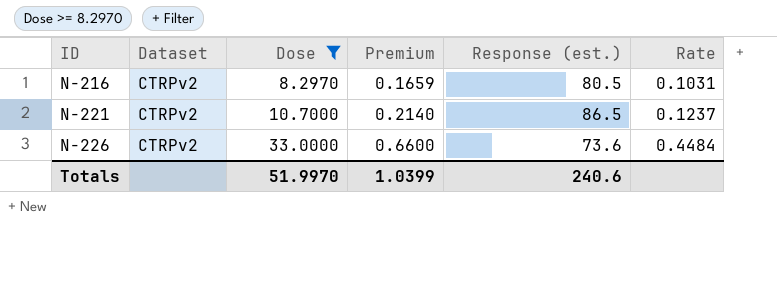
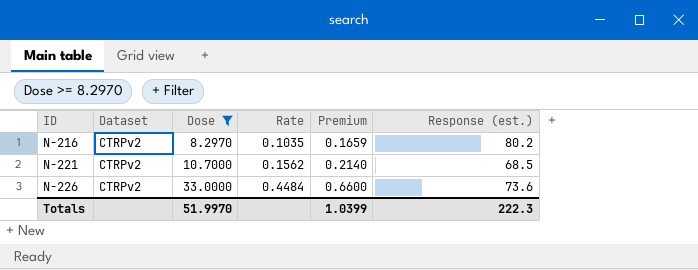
column Rate | position: 6 -> 4
N-216 | Rate: 0.1031 -> 0.1035
N-216 | Response (est.): 80.5 -> 80.2
N-221 | Rate: 0.1237 -> 0.1562
N-221 | Response (est.): 86.5 -> 68.5
Totals | Response (est.): 240.6 -> 222.3

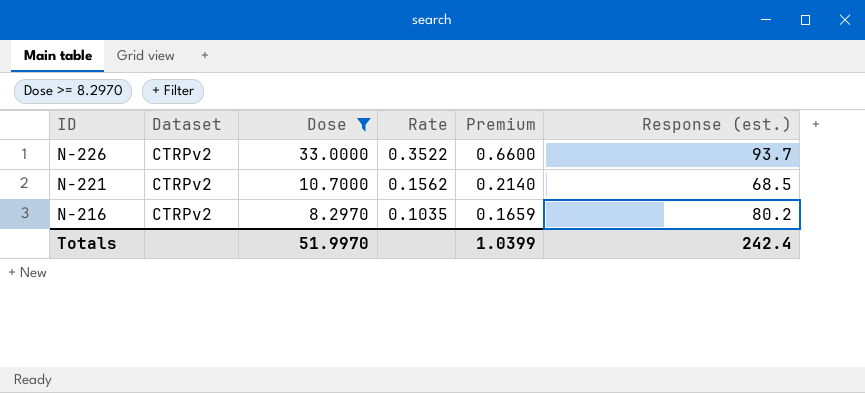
row order: ID ascending -> ID descending
N-226 | Rate: 0.4484 -> 0.3522
N-226 | Response (est.): 73.6 -> 93.7
Totals | Response (est.): 222.3 -> 242.4

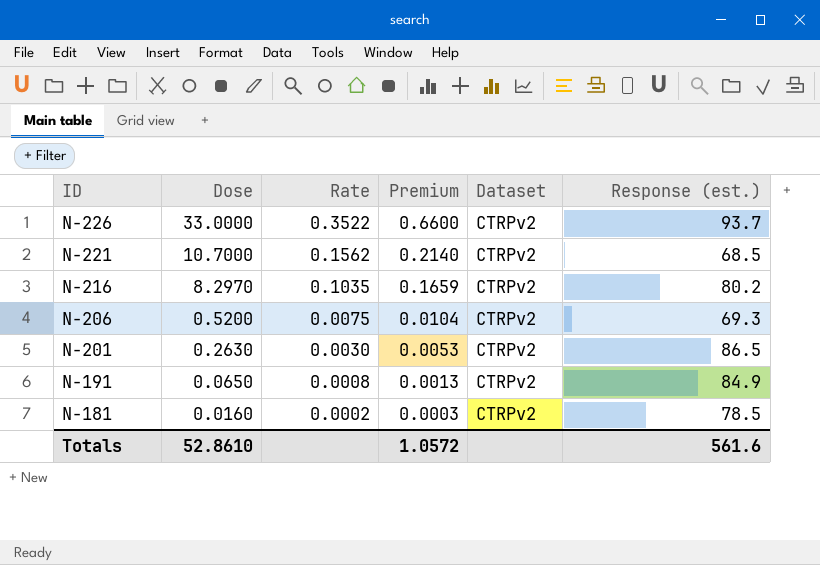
filter: Dose >= 8.2970 -> none
column Dataset | position: 2 -> 5
Totals | Dose: 51.9970 -> 52.8610
Totals | Premium: 1.0399 -> 1.0572
Totals | Response (est.): 242.4 -> 561.6

